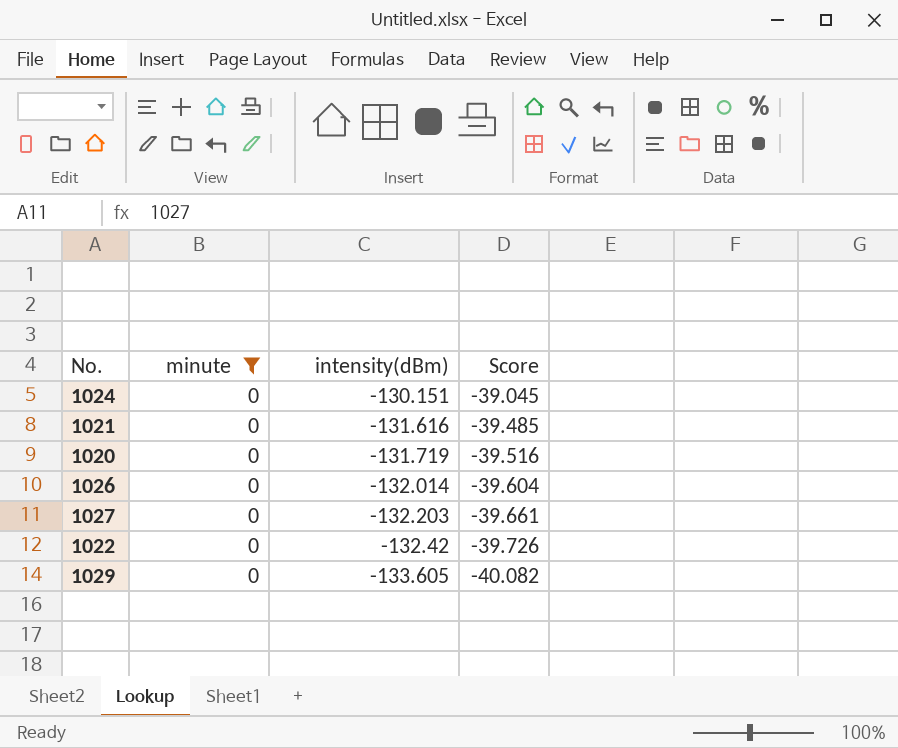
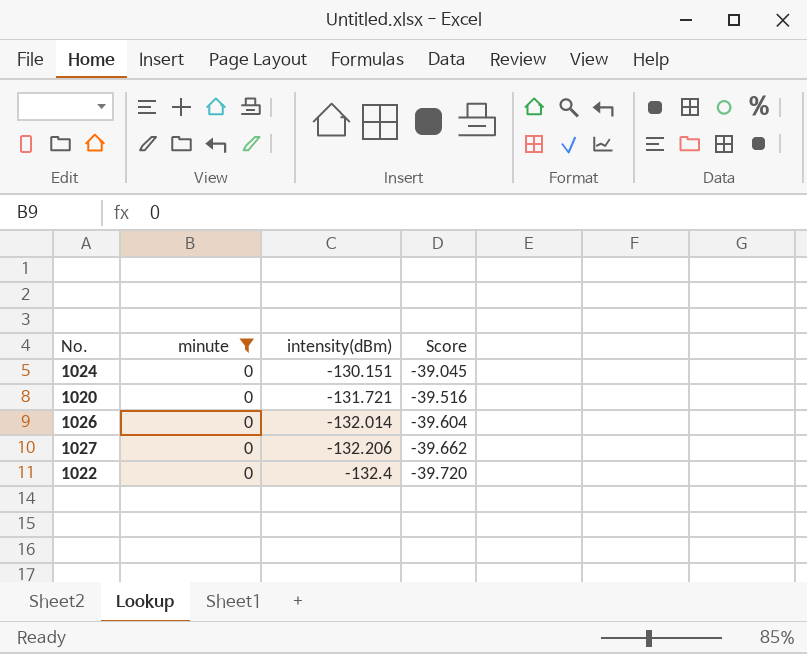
row 1021: 0 | -131.616 | -39.485 -> none
row 1029: 0 | -133.605 | -40.082 -> none
1020 | intensity(dBm): -131.719 -> -131.721
1027 | intensity(dBm): -132.203 -> -132.206
1027 | Score: -39.661 -> -39.662
1022 | intensity(dBm): -132.42 -> -132.4
1022 | Score: -39.726 -> -39.720

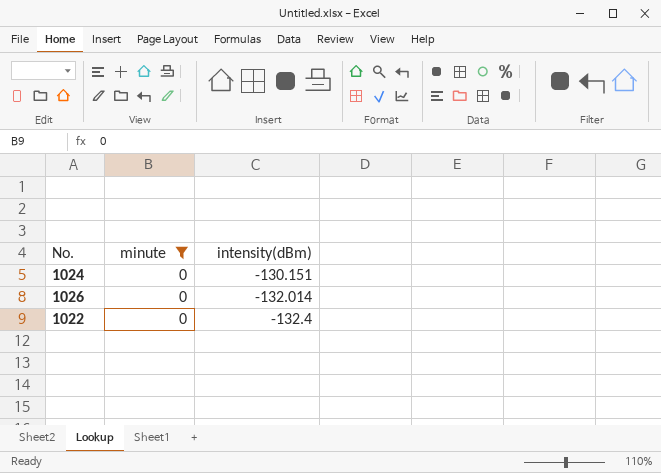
column Score | formula: [intensity(dBm)] * 0.3 -> none
row 1020: 0 | -131.721 | -39.516 -> none
row 1027: 0 | -132.206 | -39.662 -> none

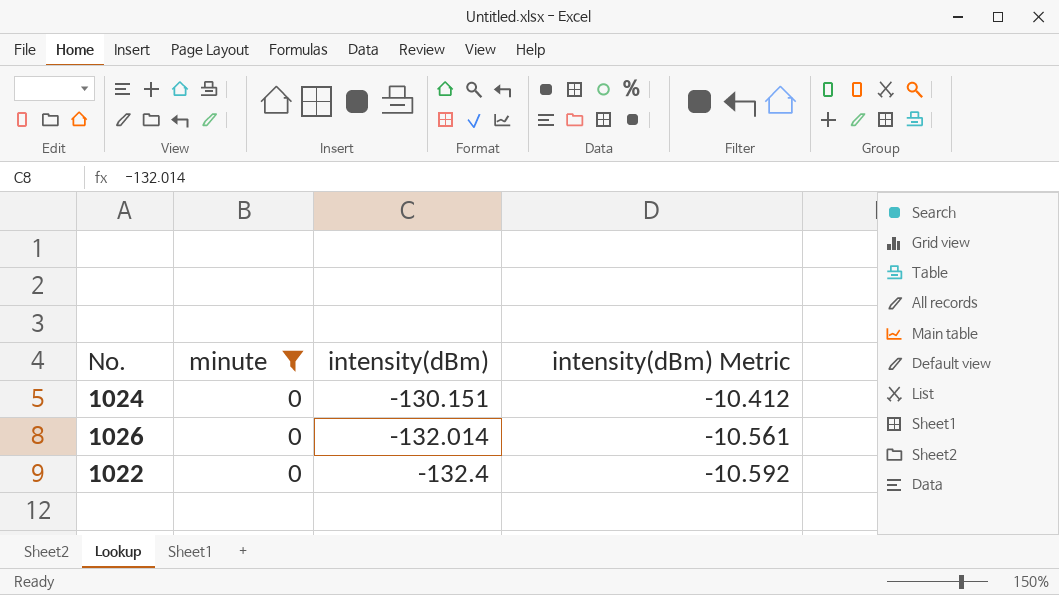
column intensity(dBm) Metric | formula: none -> [intensity(dBm)] * 0.08

